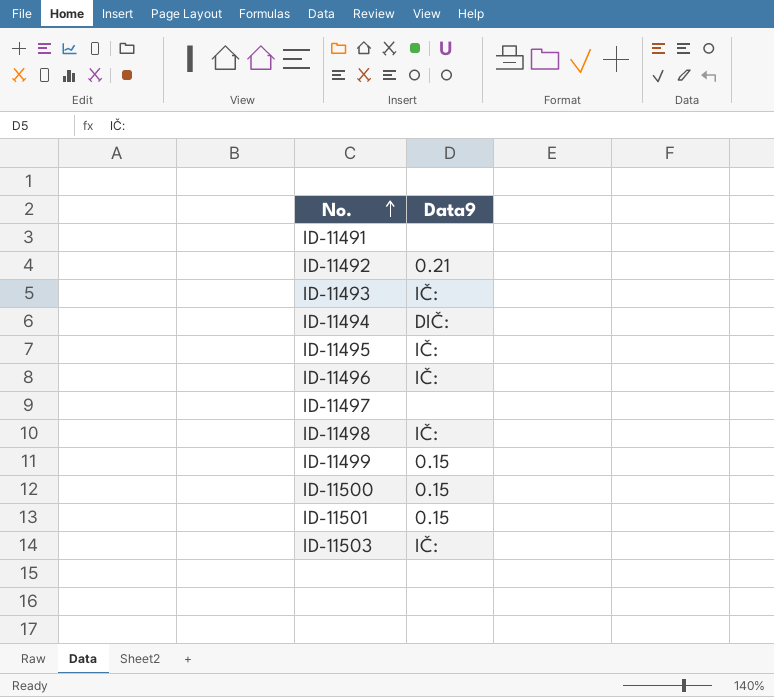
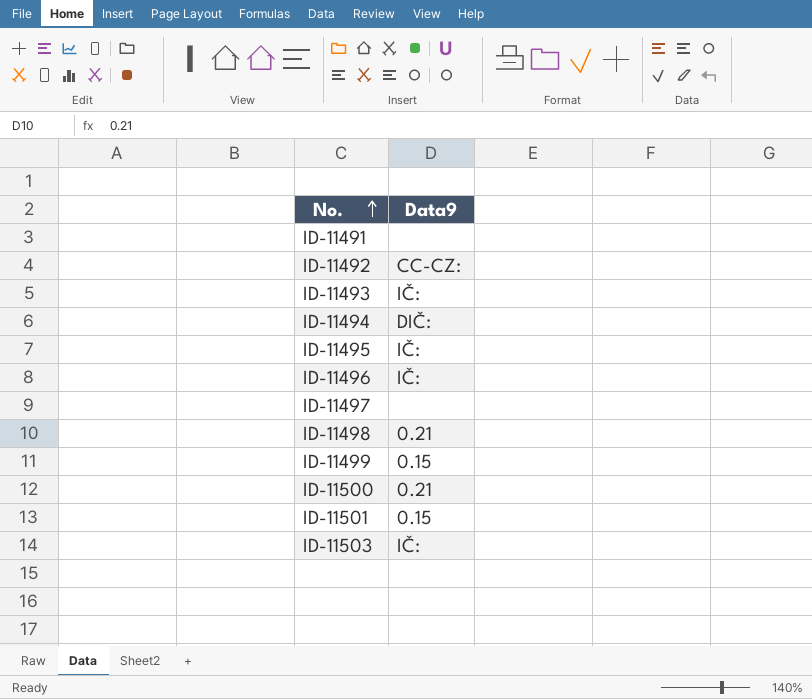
ID-11492 | Data9: 0.21 -> CC-CZ:
ID-11498 | Data9: IČ: -> 0.21
ID-11500 | Data9: 0.15 -> 0.21

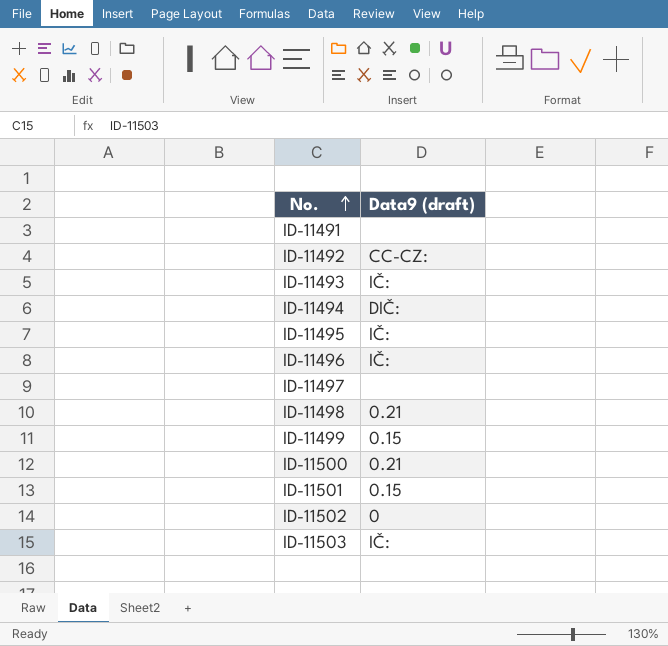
column name: Data9 -> Data9 (draft)
row ID-11502: none -> 0

